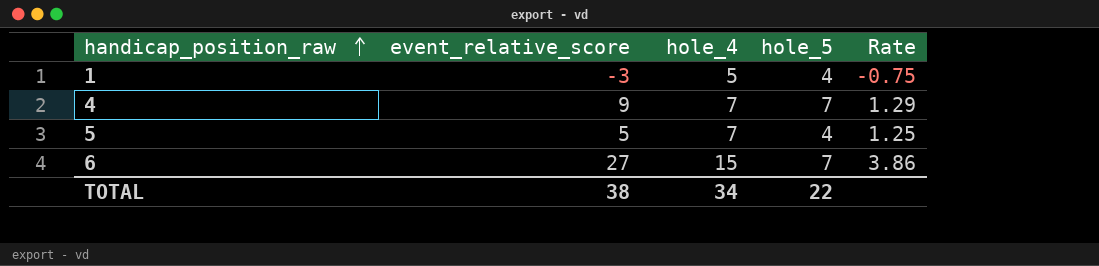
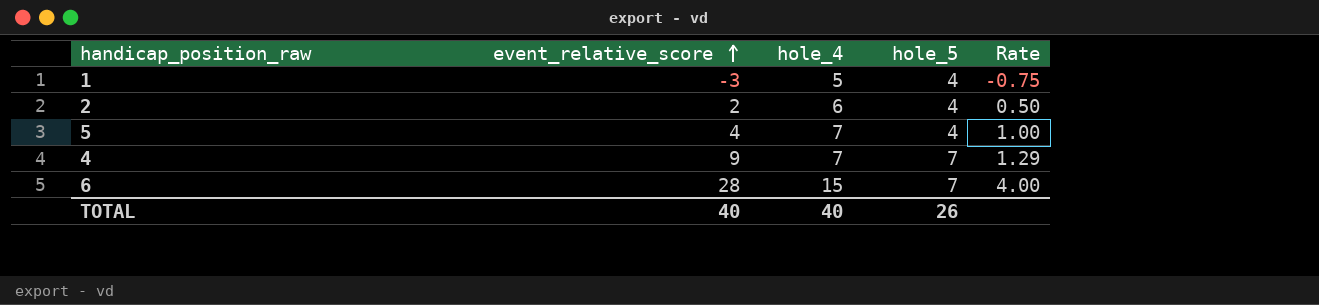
row order: handicap_position_raw ascending -> event_relative_score ascending
row 2: none -> 2 | 6 | 4 | 0.50
5 | event_relative_score: 5 -> 4
5 | Rate: 1.25 -> 1.00
6 | event_relative_score: 27 -> 28
6 | Rate: 3.86 -> 4.00
TOTAL | event_relative_score: 38 -> 40
TOTAL | hole_4: 34 -> 40
TOTAL | hole_5: 22 -> 26

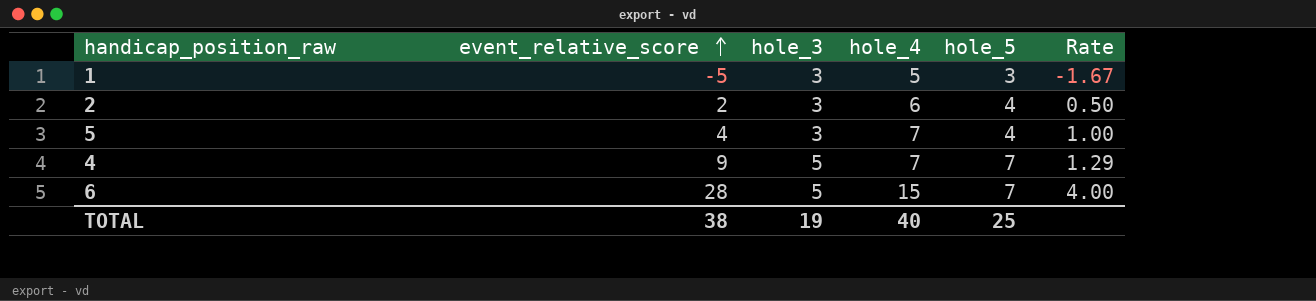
column hole_3 | position: none -> 3
1 | event_relative_score: -3 -> -5
1 | hole_5: 4 -> 3
1 | Rate: -0.75 -> -1.67
TOTAL | event_relative_score: 40 -> 38
TOTAL | hole_5: 26 -> 25

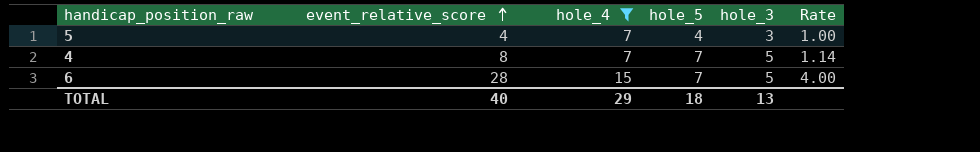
filter: none -> hole_4 >= 7
column hole_3 | position: 3 -> 5
4 | event_relative_score: 9 -> 8
4 | Rate: 1.29 -> 1.14
TOTAL | event_relative_score: 38 -> 40
TOTAL | hole_4: 40 -> 29
TOTAL | hole_5: 25 -> 18
TOTAL | hole_3: 19 -> 13

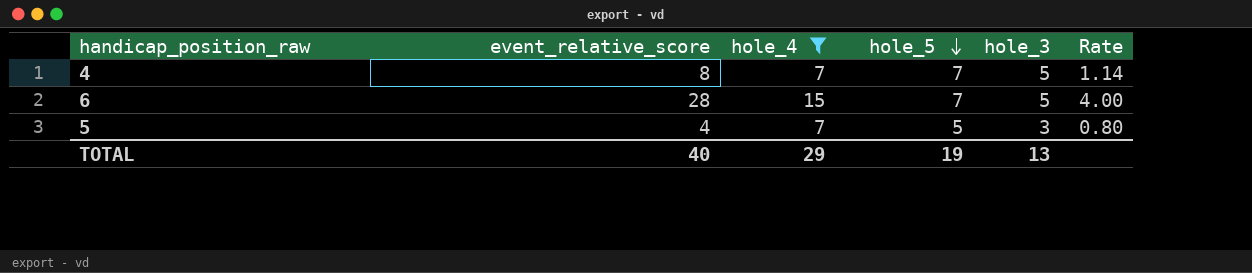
row order: event_relative_score ascending -> hole_5 descending
5 | hole_5: 4 -> 5
5 | Rate: 1.00 -> 0.80
TOTAL | hole_5: 18 -> 19

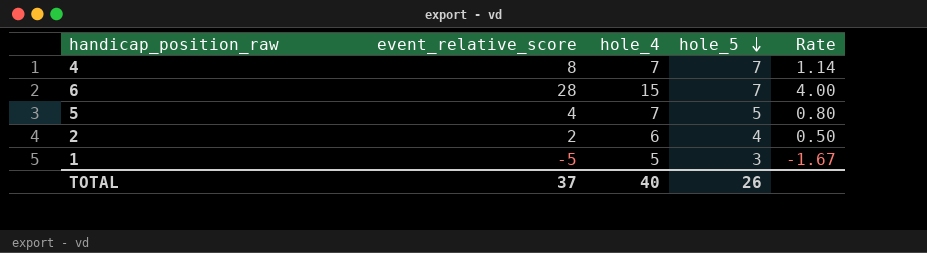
filter: hole_4 >= 7 -> none
column hole_3 | position: 5 -> none
TOTAL | event_relative_score: 40 -> 37
TOTAL | hole_4: 29 -> 40
TOTAL | hole_5: 19 -> 26

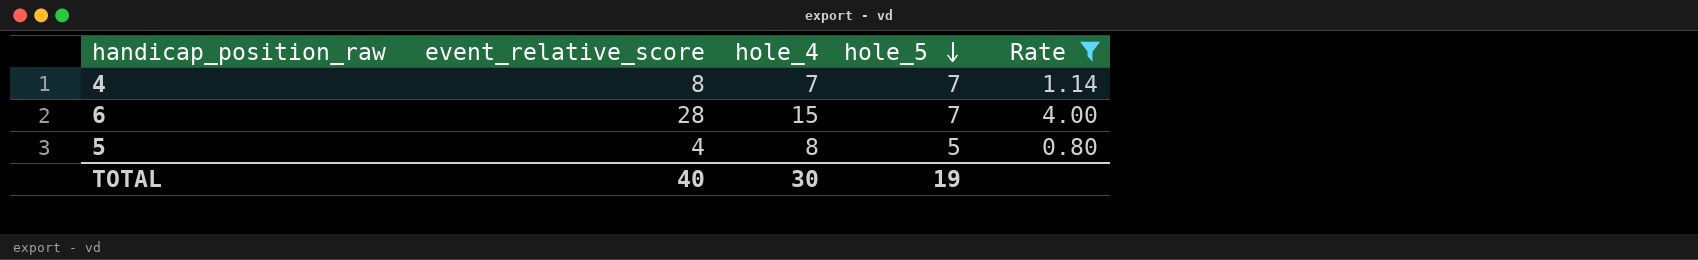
filter: none -> Rate >= 0.80
5 | hole_4: 7 -> 8
TOTAL | event_relative_score: 37 -> 40
TOTAL | hole_4: 40 -> 30
TOTAL | hole_5: 26 -> 19

